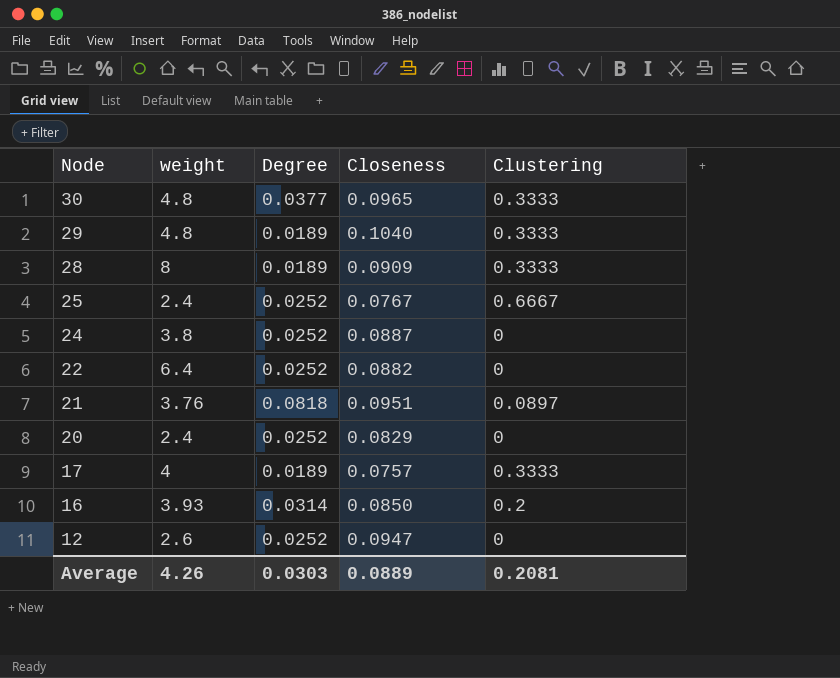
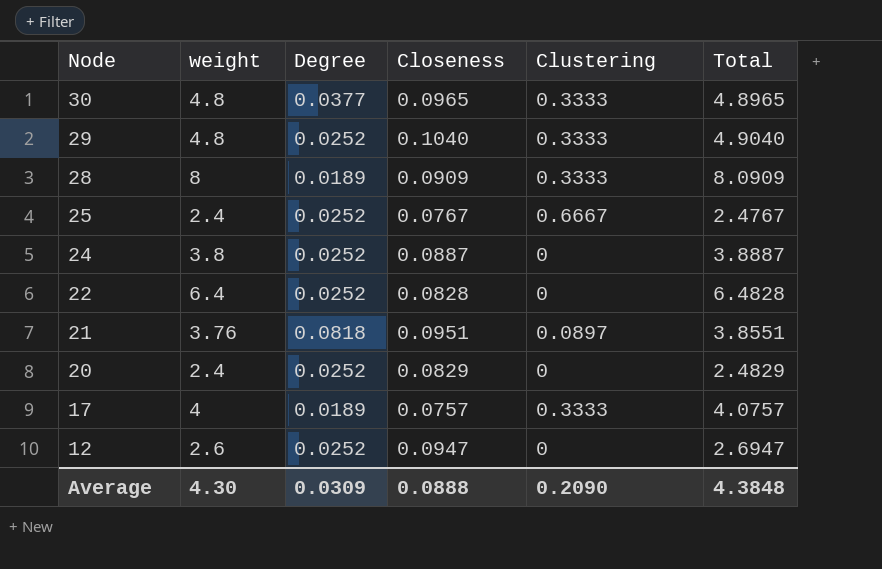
column Total | formula: none -> [weight] + [Closeness]
row 16: 3.93 | 0.0314 | 0.0850 | 0.2 -> none
29 | Degree: 0.0189 -> 0.0252
22 | Closeness: 0.0882 -> 0.0828
Average | weight: 4.26 -> 4.30
Average | Degree: 0.0303 -> 0.0309
Average | Closeness: 0.0889 -> 0.0888
Average | Clustering: 0.2081 -> 0.2090

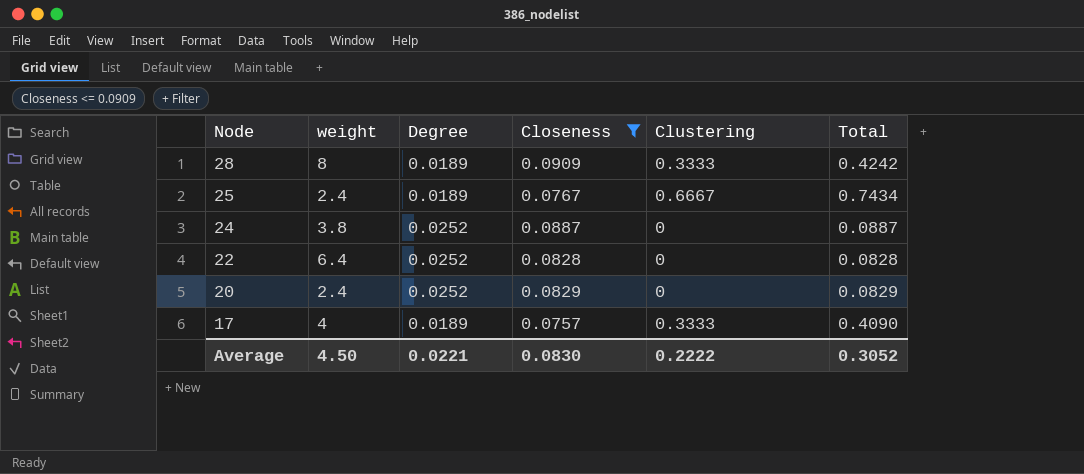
filter: none -> Closeness <= 0.0909
column Total | formula: [weight] + [Closeness] -> [Closeness] + [Clustering]
25 | Degree: 0.0252 -> 0.0189
Average | weight: 4.30 -> 4.50
Average | Degree: 0.0309 -> 0.0221
Average | Closeness: 0.0888 -> 0.0830
Average | Clustering: 0.2090 -> 0.2222
Average | Total: 4.3848 -> 0.3052

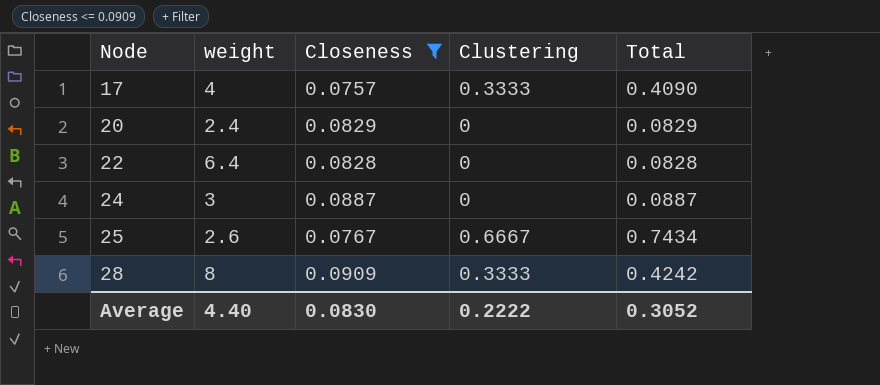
row order: Node descending -> Node ascending
column Degree | position: 3 -> none
24 | weight: 3.8 -> 3
25 | weight: 2.4 -> 2.6
Average | weight: 4.50 -> 4.40

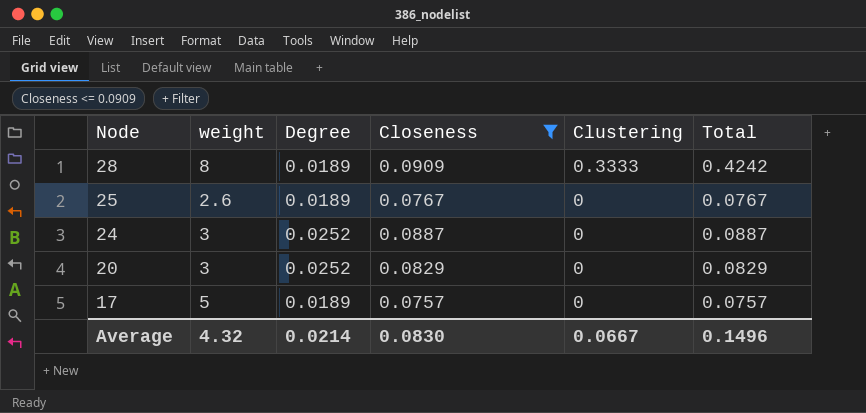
row order: Node ascending -> Node descending
column Degree | position: none -> 3
row 22: 6.4 | 0.0828 | 0 | 0.0828 -> none
25 | Clustering: 0.6667 -> 0
25 | Total: 0.7434 -> 0.0767
20 | weight: 2.4 -> 3
17 | weight: 4 -> 5
17 | Clustering: 0.3333 -> 0
17 | Total: 0.4090 -> 0.0757
Average | weight: 4.40 -> 4.32
Average | Clustering: 0.2222 -> 0.0667
Average | Total: 0.3052 -> 0.1496

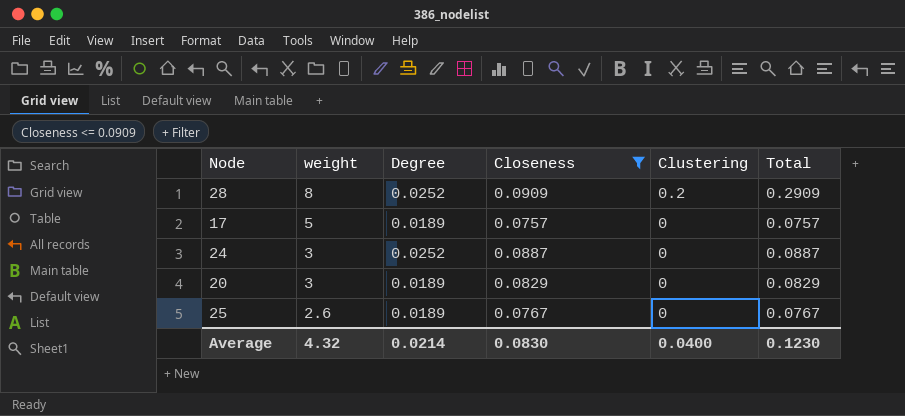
row order: Node descending -> weight descending
28 | Degree: 0.0189 -> 0.0252
28 | Clustering: 0.3333 -> 0.2
28 | Total: 0.4242 -> 0.2909
20 | Degree: 0.0252 -> 0.0189
Average | Clustering: 0.0667 -> 0.0400
Average | Total: 0.1496 -> 0.1230

